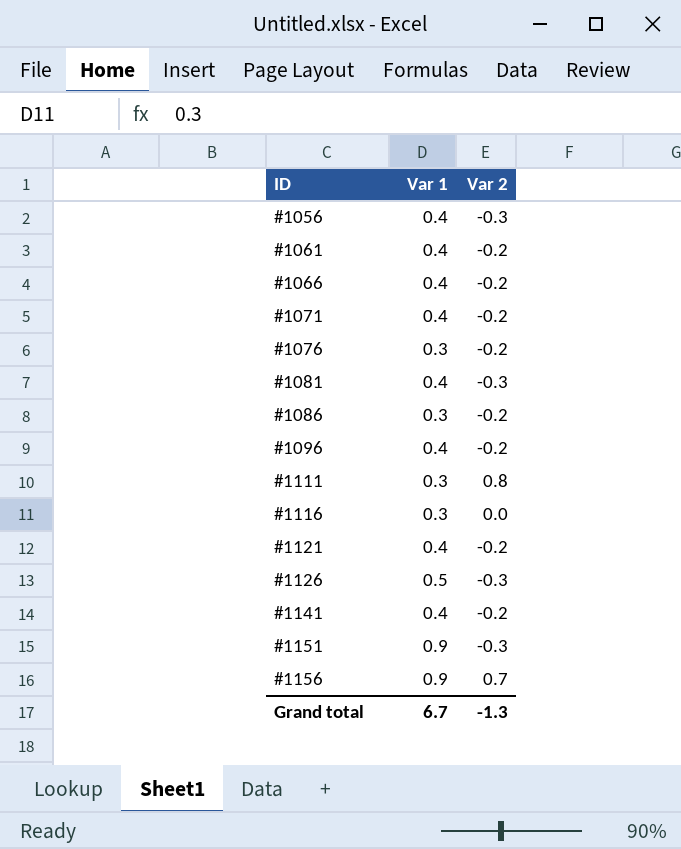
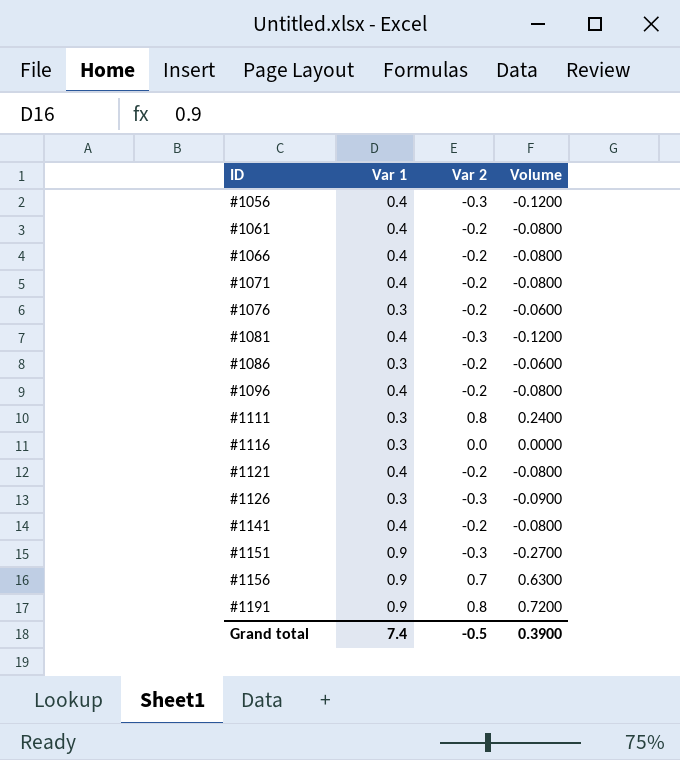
column Volume | formula: none -> [Var 1] * [Var 2]
#1126 | Var 1: 0.5 -> 0.3
row #1191: none -> 0.9 | 0.8 | 0.7200
Grand total | Var 1: 6.7 -> 7.4
Grand total | Var 2: -1.3 -> -0.5

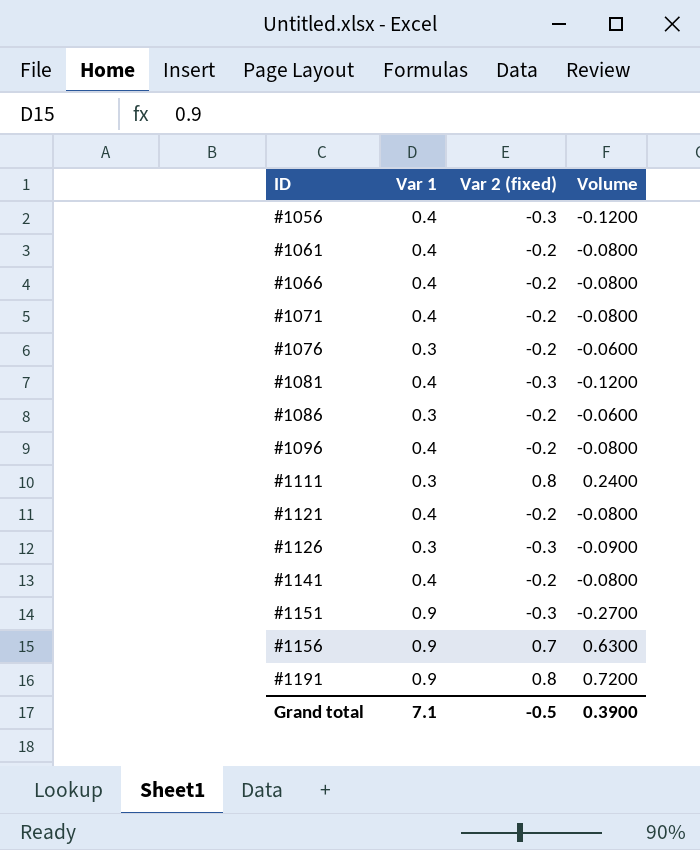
column name: Var 2 -> Var 2 (fixed)
row #1116: 0.3 | 0.0 | 0.0000 -> none
Grand total | Var 1: 7.4 -> 7.1

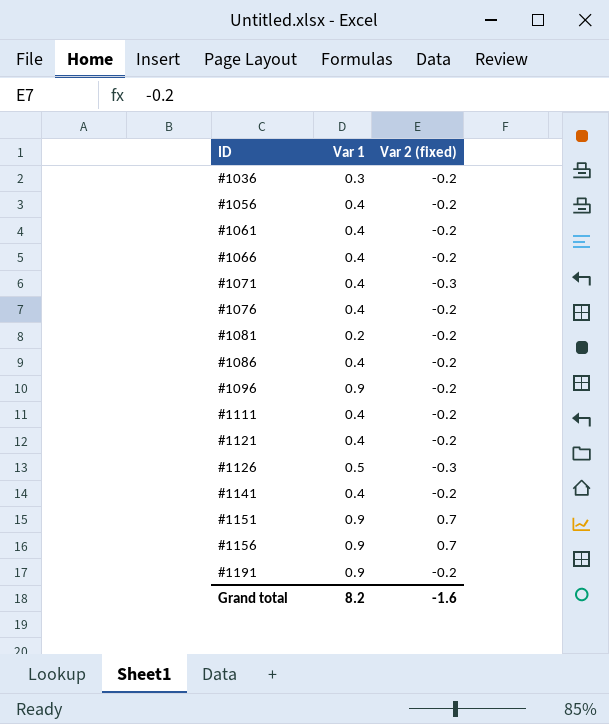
column Volume | formula: [Var 1] * [Var 2 (fixed)] -> none
row #1036: none -> 0.3 | -0.2
#1056 | Var 2 (fixed): -0.3 -> -0.2
#1071 | Var 2 (fixed): -0.2 -> -0.3
#1076 | Var 1: 0.3 -> 0.4
#1081 | Var 1: 0.4 -> 0.2
#1081 | Var 2 (fixed): -0.3 -> -0.2
#1086 | Var 1: 0.3 -> 0.4
#1096 | Var 1: 0.4 -> 0.9
#1111 | Var 1: 0.3 -> 0.4
#1111 | Var 2 (fixed): 0.8 -> -0.2
#1126 | Var 1: 0.3 -> 0.5
#1151 | Var 2 (fixed): -0.3 -> 0.7
#1191 | Var 2 (fixed): 0.8 -> -0.2
Grand total | Var 1: 7.1 -> 8.2
Grand total | Var 2 (fixed): -0.5 -> -1.6

